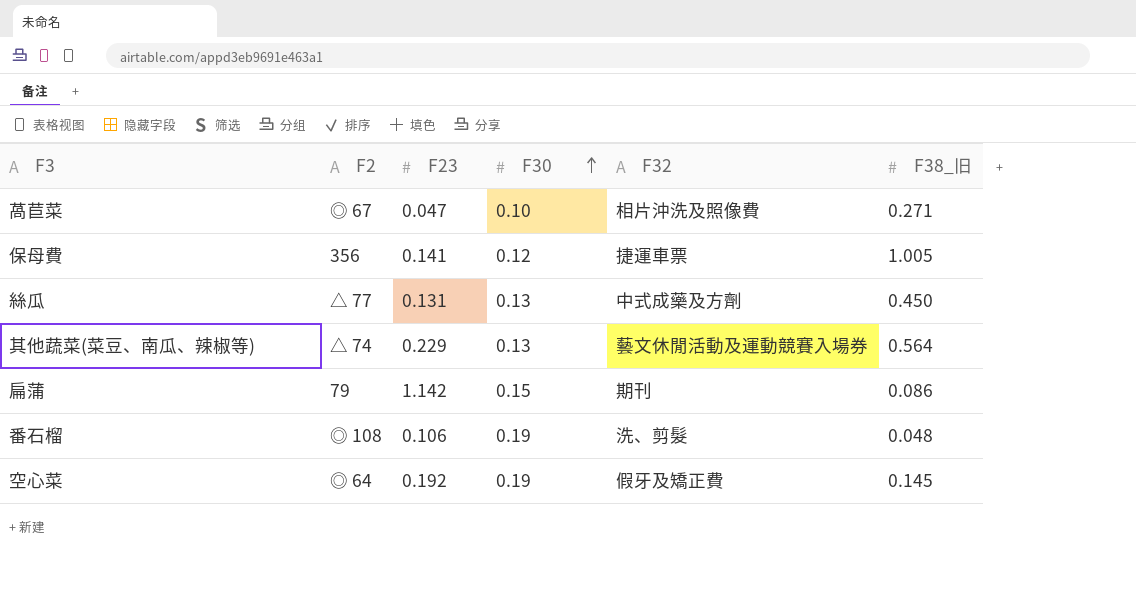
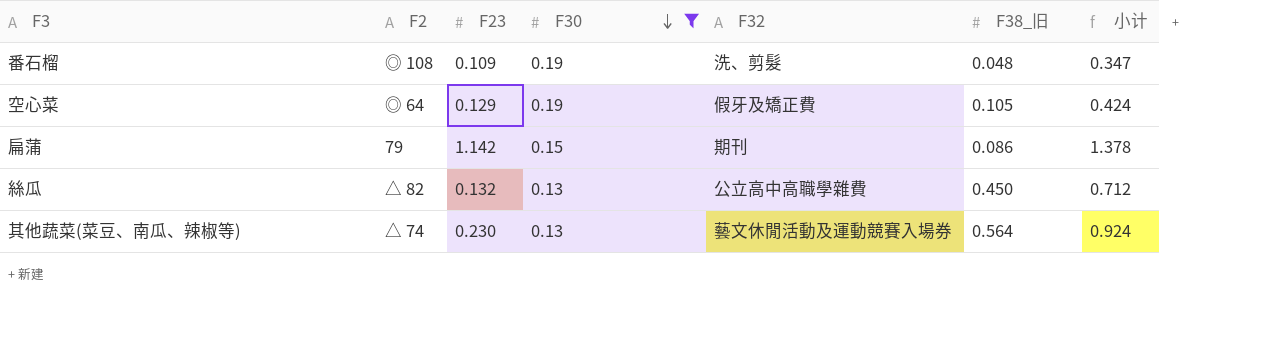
filter: none -> F30 >= 0.13
row order: F30 ascending -> F30 descending
column 小计 | formula: none -> [F23] + [F30] + [F38_旧]
番石榴 | F23: 0.106 -> 0.109
空心菜 | F23: 0.192 -> 0.129
空心菜 | F38_旧: 0.145 -> 0.105
絲瓜 | F2: △ 77 -> △ 82
絲瓜 | F23: 0.131 -> 0.132
絲瓜 | F32: 中式成藥及方劑 -> 公立高中高職學雜費
其他蔬菜(菜豆、南瓜、辣椒等) | F23: 0.229 -> 0.230

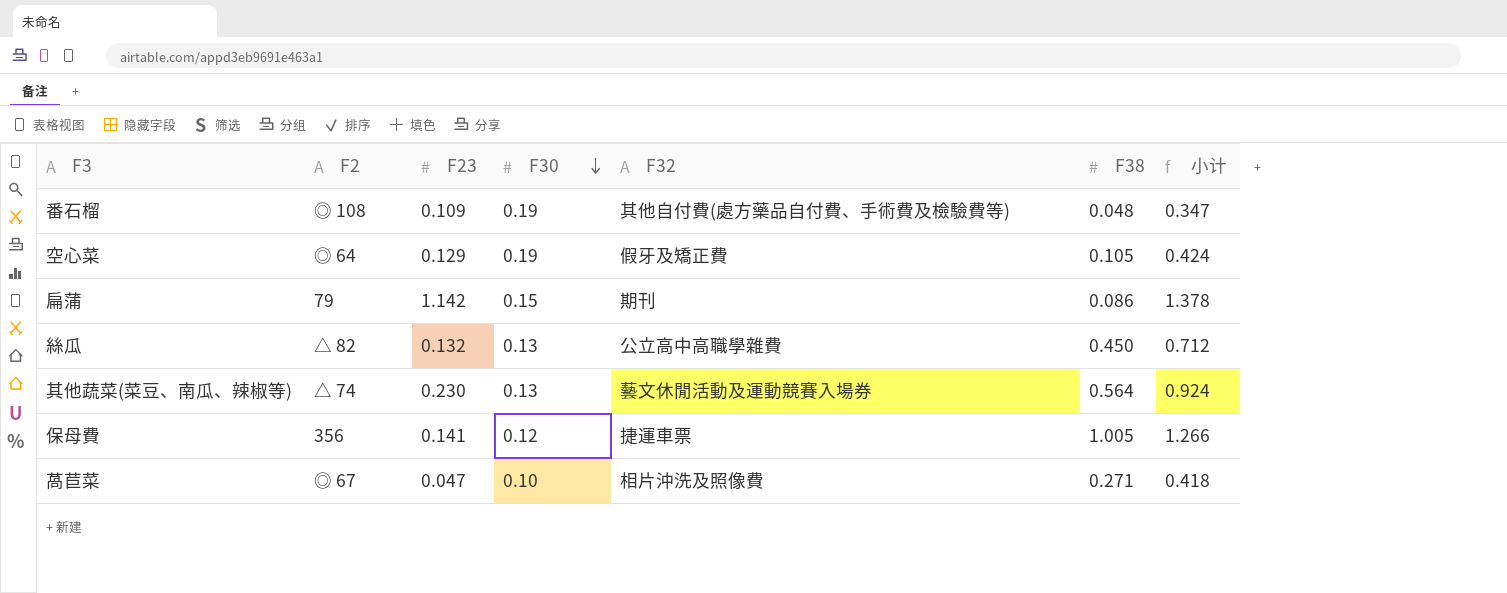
filter: F30 >= 0.13 -> none
column name: F38_旧 -> F38
番石榴 | F32: 洗、剪髮 -> 其他自付費(處方藥品自付費、手術費及檢驗費等)

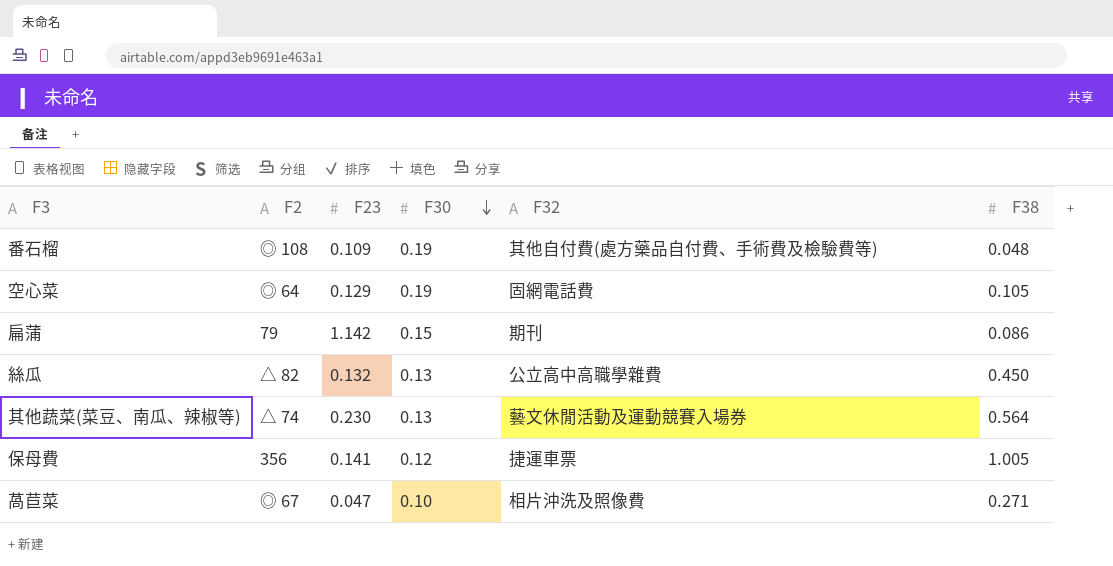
column 小计 | formula: [F23] + [F30] + [F38] -> none
空心菜 | F32: 假牙及矯正費 -> 固網電話費

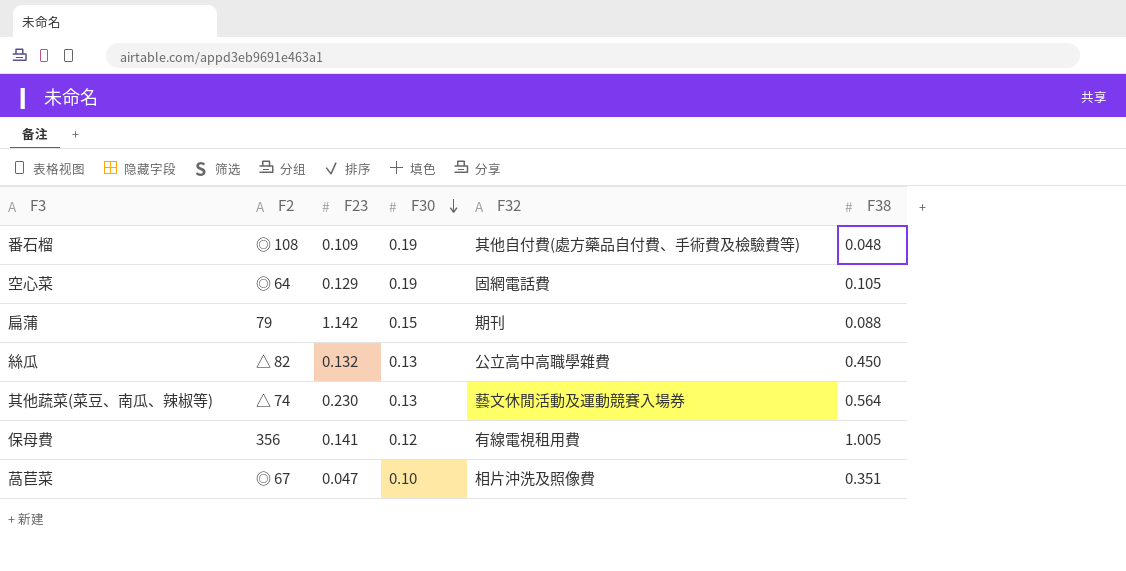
扁蒲 | F38: 0.086 -> 0.088
保母費 | F32: 捷運車票 -> 有線電視租用費
萵苣菜 | F38: 0.271 -> 0.351

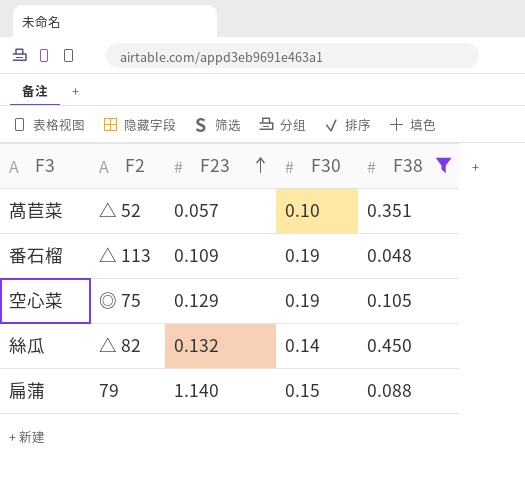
filter: none -> F38 <= 0.450
row order: F30 descending -> F23 ascending
column F32 | position: 5 -> none
萵苣菜 | F2: ◎ 67 -> △ 52
萵苣菜 | F23: 0.047 -> 0.057
番石榴 | F2: ◎ 108 -> △ 113
空心菜 | F2: ◎ 64 -> ◎ 75
絲瓜 | F30: 0.13 -> 0.14
扁蒲 | F23: 1.142 -> 1.140

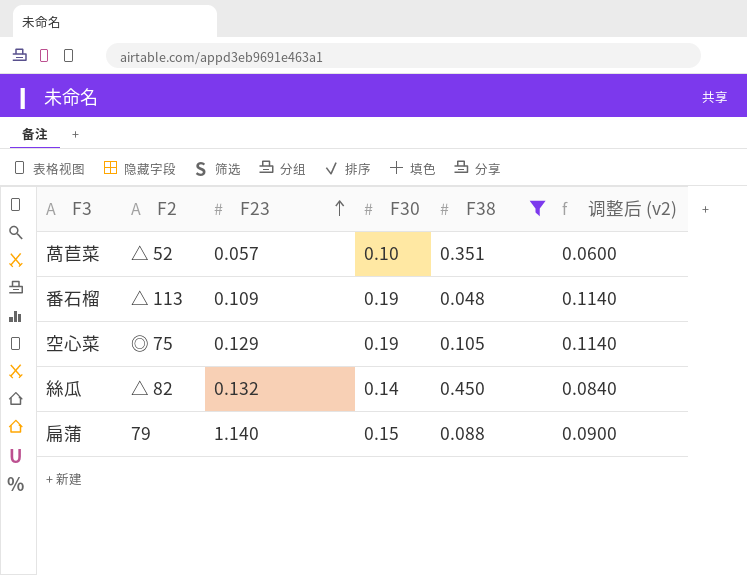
column 调整后 (v2) | formula: none -> [F30] * 0.6

